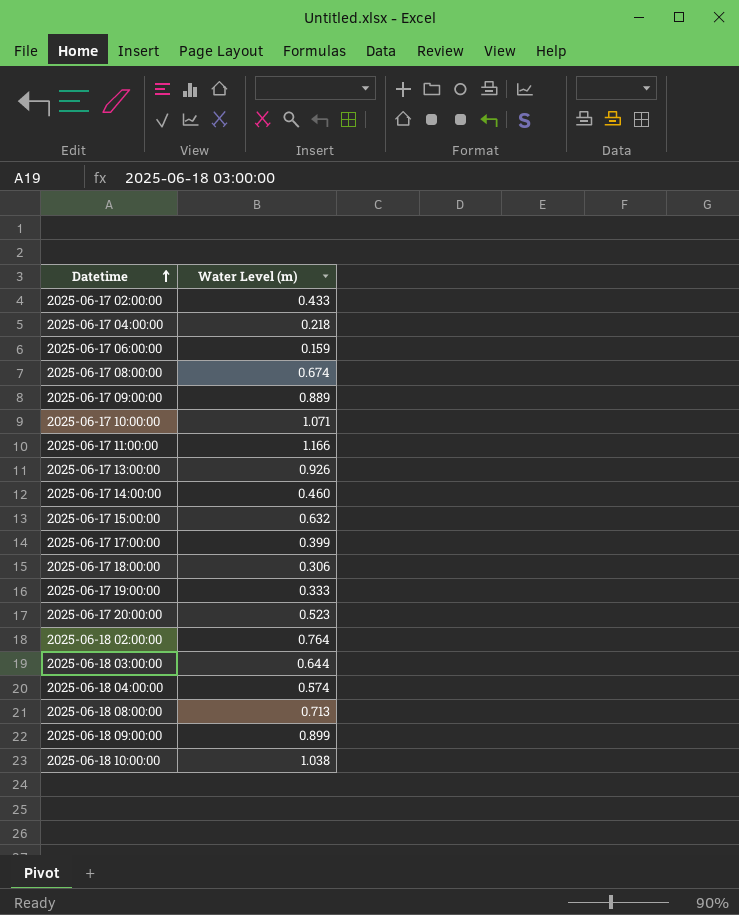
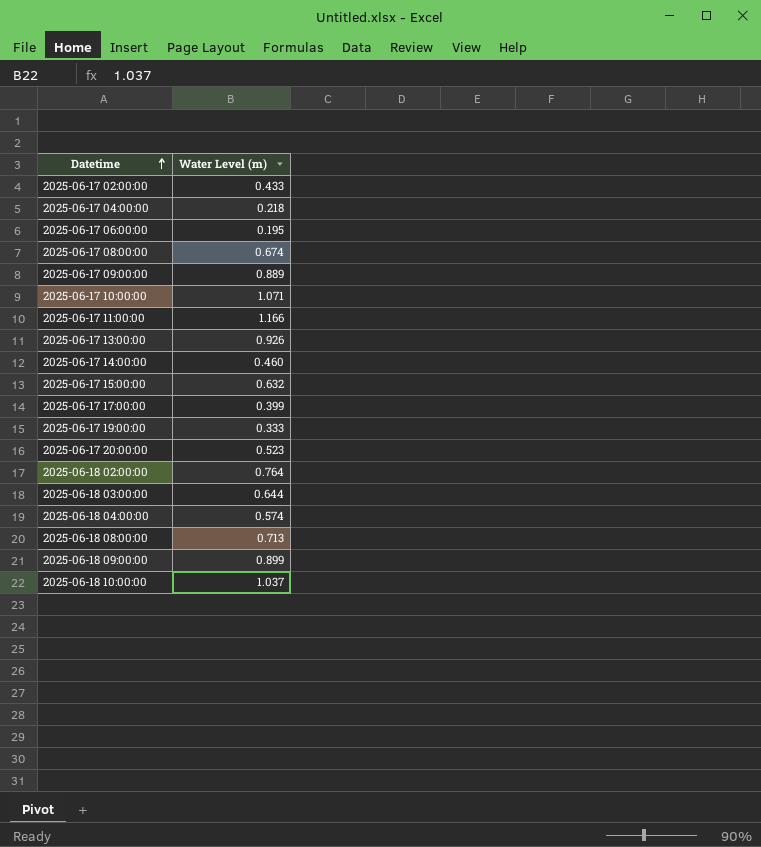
row 2025-06-17 18:00:00: 0.306 -> none
2025-06-17 06:00:00 | Water Level (m): 0.159 -> 0.195
2025-06-18 10:00:00 | Water Level (m): 1.038 -> 1.037

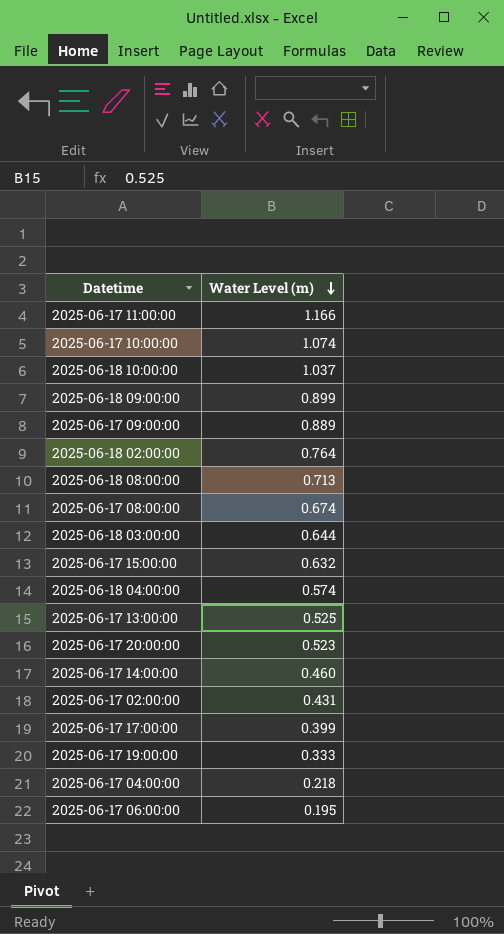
row order: Datetime ascending -> Water Level (m) descending
2025-06-17 10:00:00 | Water Level (m): 1.071 -> 1.074
2025-06-17 13:00:00 | Water Level (m): 0.926 -> 0.525
2025-06-17 02:00:00 | Water Level (m): 0.433 -> 0.431

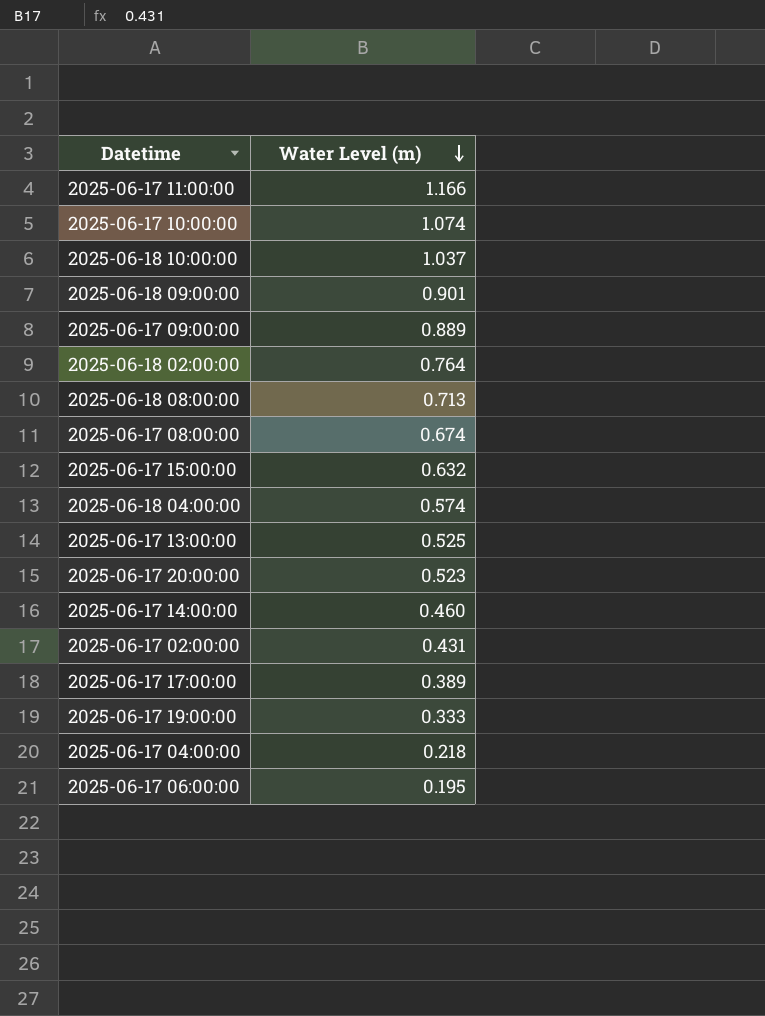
row 2025-06-18 03:00:00: 0.644 -> none
2025-06-18 09:00:00 | Water Level (m): 0.899 -> 0.901
2025-06-17 17:00:00 | Water Level (m): 0.399 -> 0.389

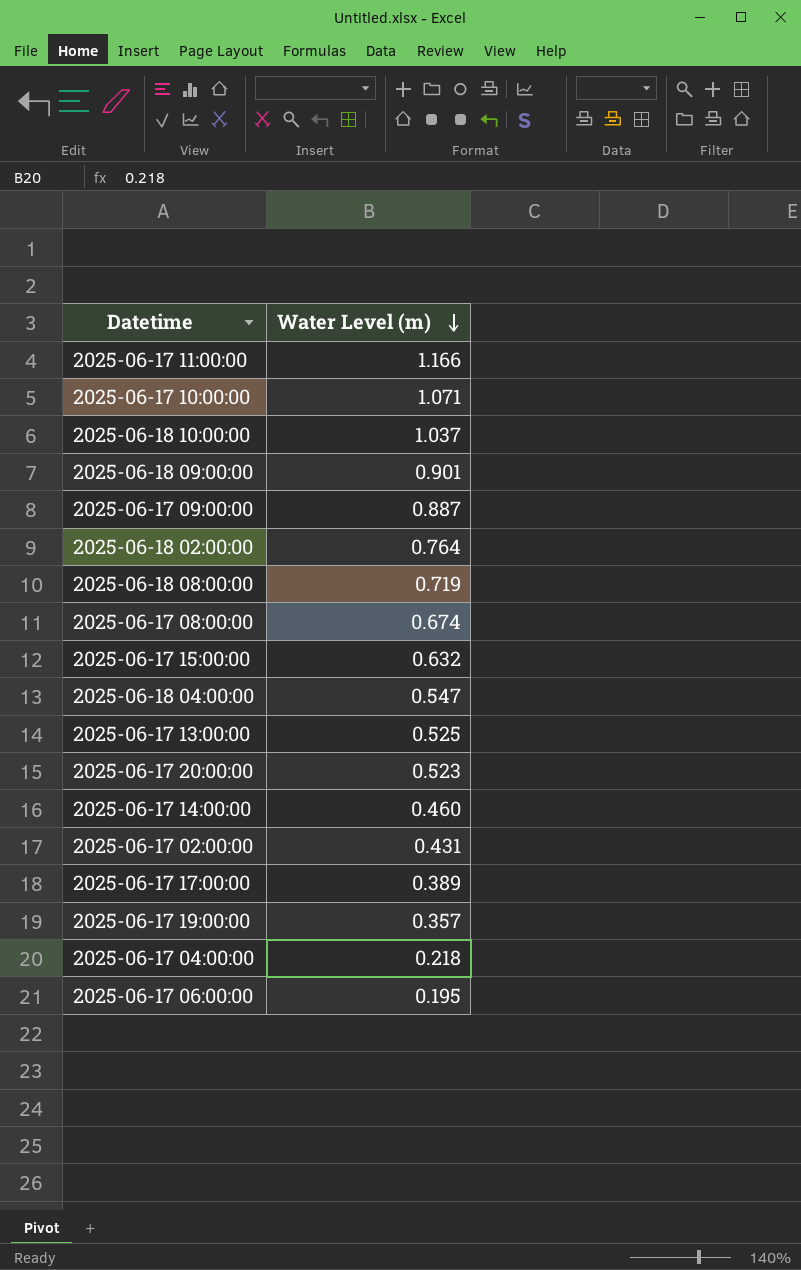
2025-06-17 10:00:00 | Water Level (m): 1.074 -> 1.071
2025-06-17 09:00:00 | Water Level (m): 0.889 -> 0.887
2025-06-18 08:00:00 | Water Level (m): 0.713 -> 0.719
2025-06-18 04:00:00 | Water Level (m): 0.574 -> 0.547
2025-06-17 19:00:00 | Water Level (m): 0.333 -> 0.357

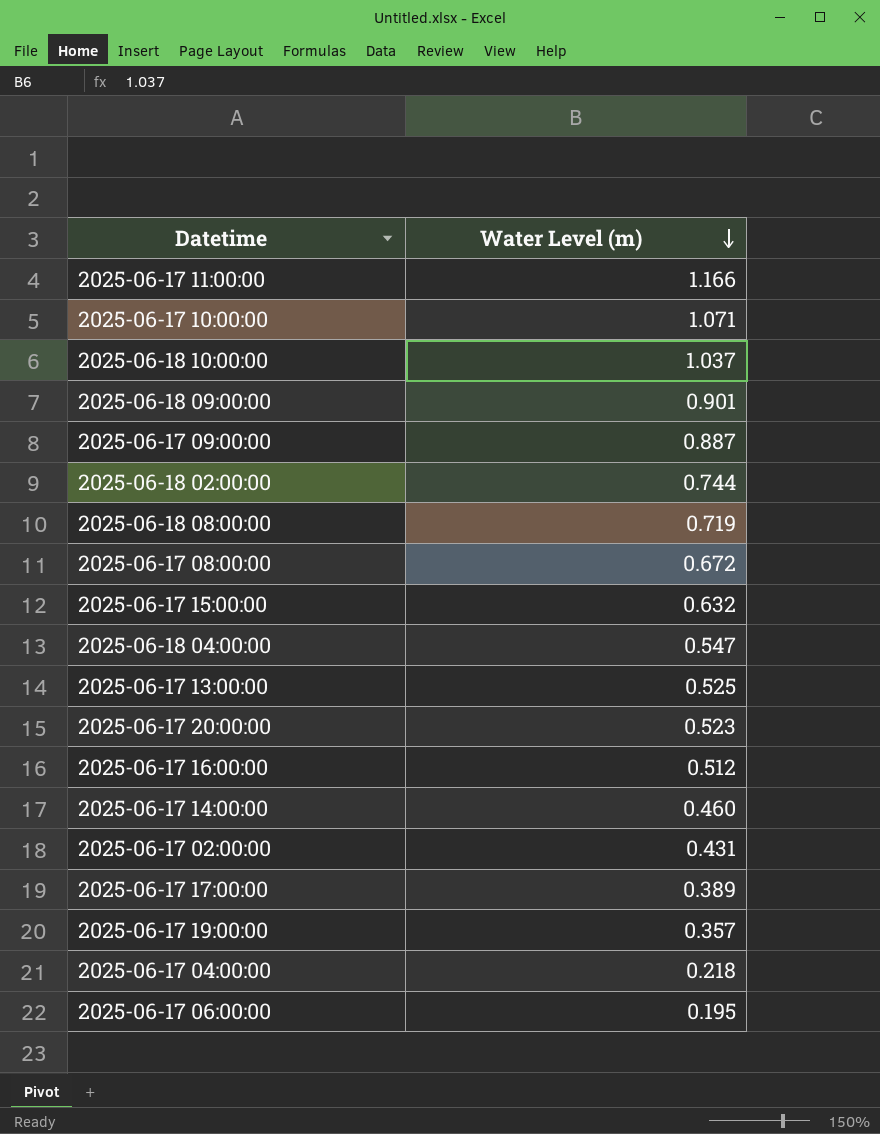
2025-06-18 02:00:00 | Water Level (m): 0.764 -> 0.744
2025-06-17 08:00:00 | Water Level (m): 0.674 -> 0.672
row 2025-06-17 16:00:00: none -> 0.512

